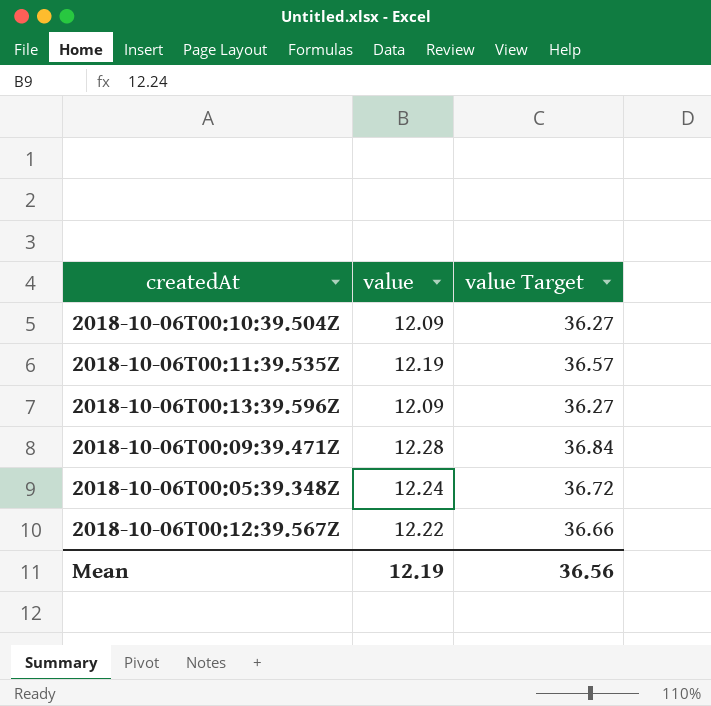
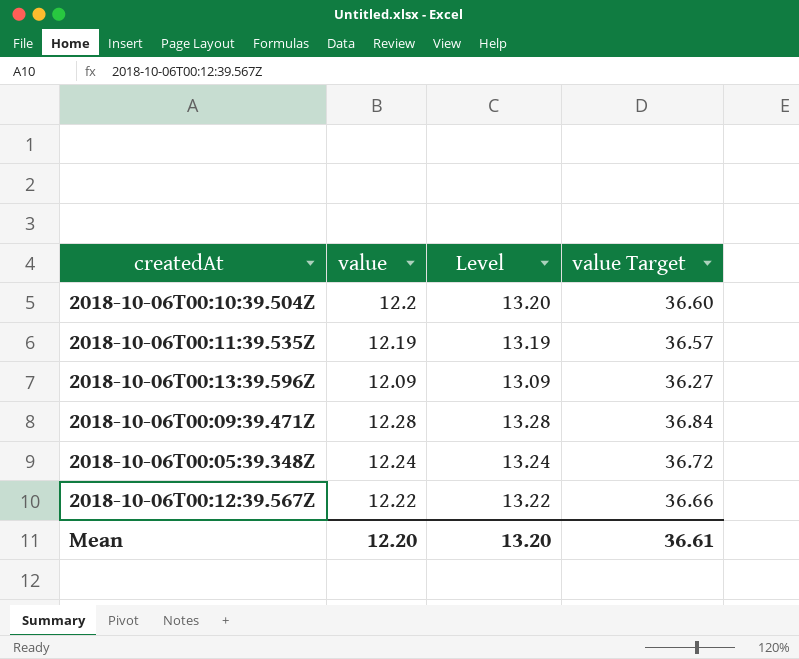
column Level | formula: none -> [value] + 1
2018-10-06T00:10:39.504Z | value: 12.09 -> 12.2
2018-10-06T00:10:39.504Z | value Target: 36.27 -> 36.60
Mean | value: 12.19 -> 12.20
Mean | value Target: 36.56 -> 36.61

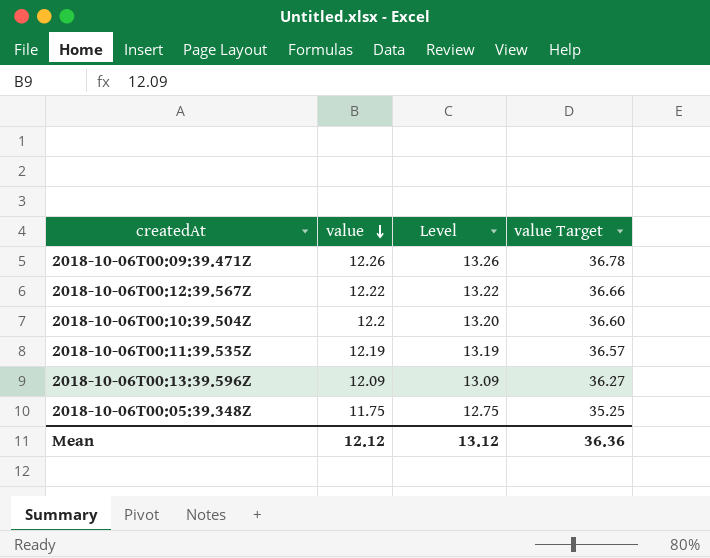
row order: none -> value descending
2018-10-06T00:09:39.471Z | value: 12.28 -> 12.26
2018-10-06T00:09:39.471Z | Level: 13.28 -> 13.26
2018-10-06T00:09:39.471Z | value Target: 36.84 -> 36.78
2018-10-06T00:05:39.348Z | value: 12.24 -> 11.75
2018-10-06T00:05:39.348Z | Level: 13.24 -> 12.75
2018-10-06T00:05:39.348Z | value Target: 36.72 -> 35.25
Mean | value: 12.20 -> 12.12
Mean | Level: 13.20 -> 13.12
Mean | value Target: 36.61 -> 36.36

